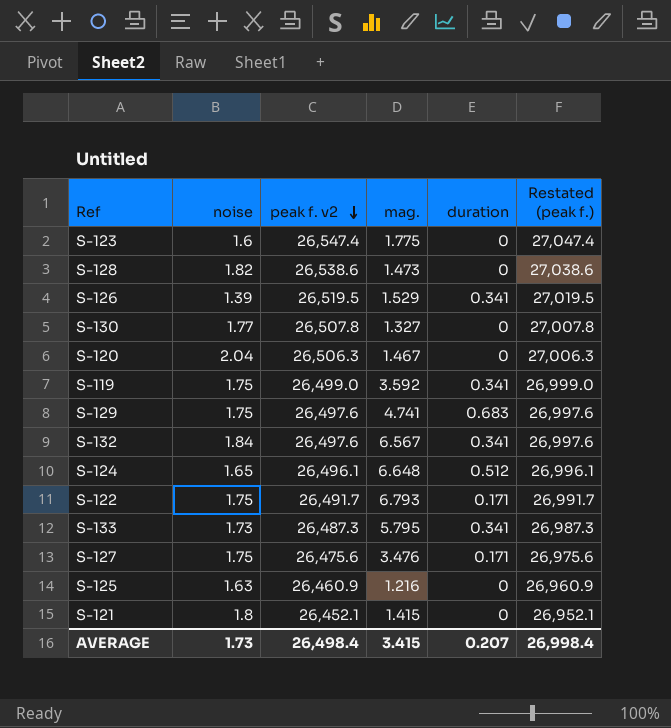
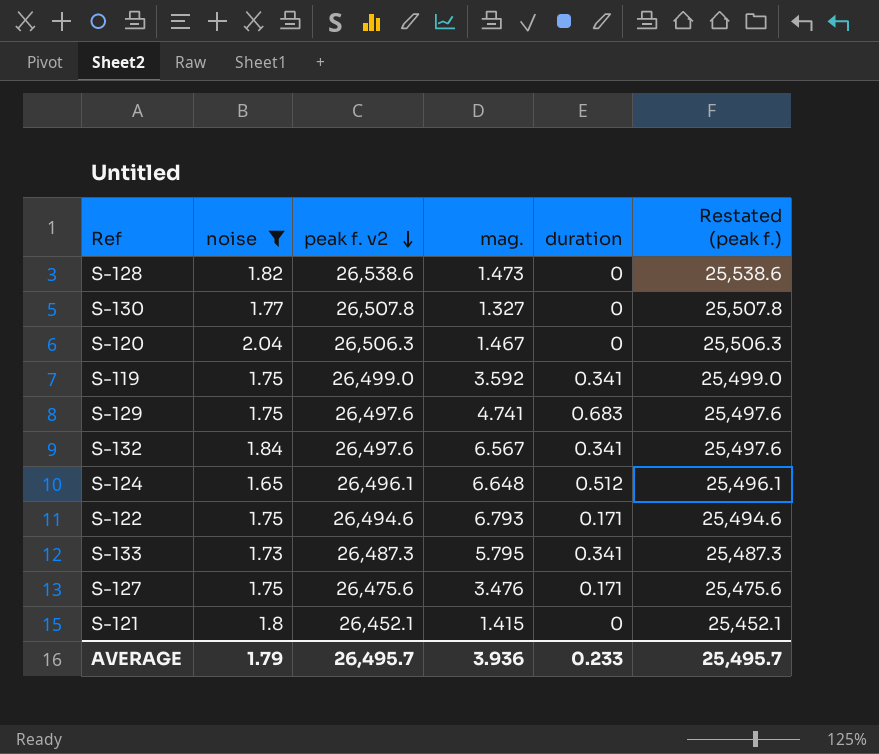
filter: none -> noise >= 1.65
column Restated (peak f.) | formula: [peak f. v2] + 500 -> [peak f. v2] - 1000
S-122 | peak f. v2: 26,491.7 -> 26,494.6
AVERAGE | noise: 1.73 -> 1.79
AVERAGE | peak f. v2: 26,498.4 -> 26,495.7
AVERAGE | mag.: 3.415 -> 3.936
AVERAGE | duration: 0.207 -> 0.233
AVERAGE | Restated (peak f.): 26,998.4 -> 25,495.7

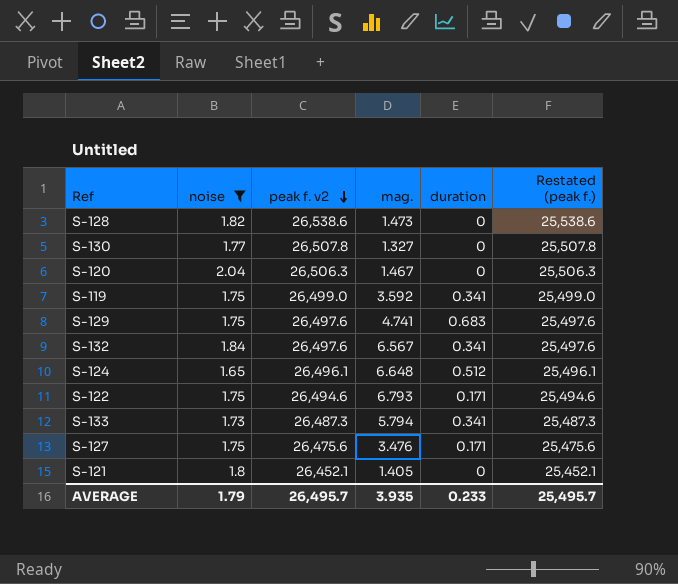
S-133 | mag.: 5.795 -> 5.794
S-121 | mag.: 1.415 -> 1.405
AVERAGE | mag.: 3.936 -> 3.935

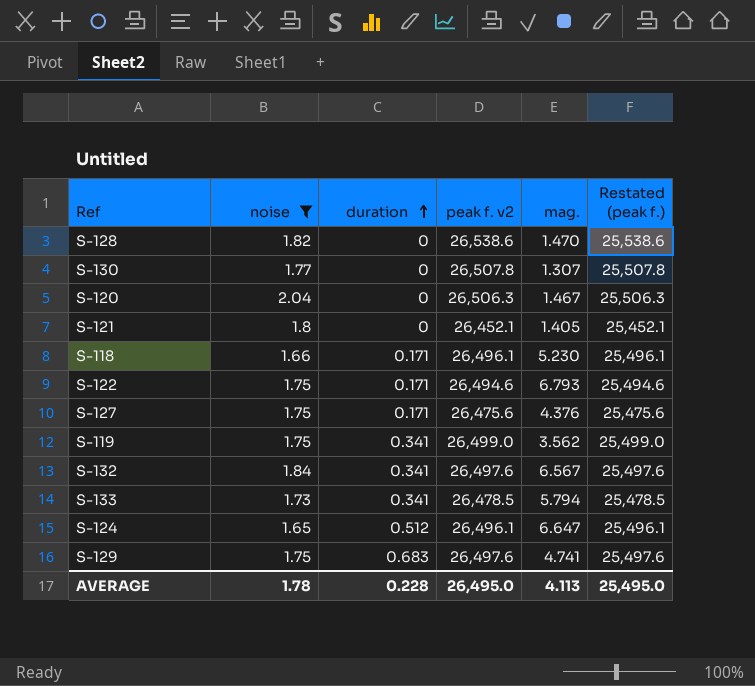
row order: peak f. v2 descending -> duration ascending
column duration | position: 5 -> 3
S-128 | mag.: 1.473 -> 1.470
S-130 | mag.: 1.327 -> 1.307
row S-118: none -> 1.66 | 0.171 | 26,496.1 | 5.230 | 25,496.1
S-127 | mag.: 3.476 -> 4.376
S-119 | mag.: 3.592 -> 3.562
S-133 | peak f. v2: 26,487.3 -> 26,478.5
S-133 | Restated (peak f.): 25,487.3 -> 25,478.5
S-124 | mag.: 6.648 -> 6.647
AVERAGE | noise: 1.79 -> 1.78
AVERAGE | duration: 0.233 -> 0.228
AVERAGE | peak f. v2: 26,495.7 -> 26,495.0
AVERAGE | mag.: 3.935 -> 4.113
AVERAGE | Restated (peak f.): 25,495.7 -> 25,495.0

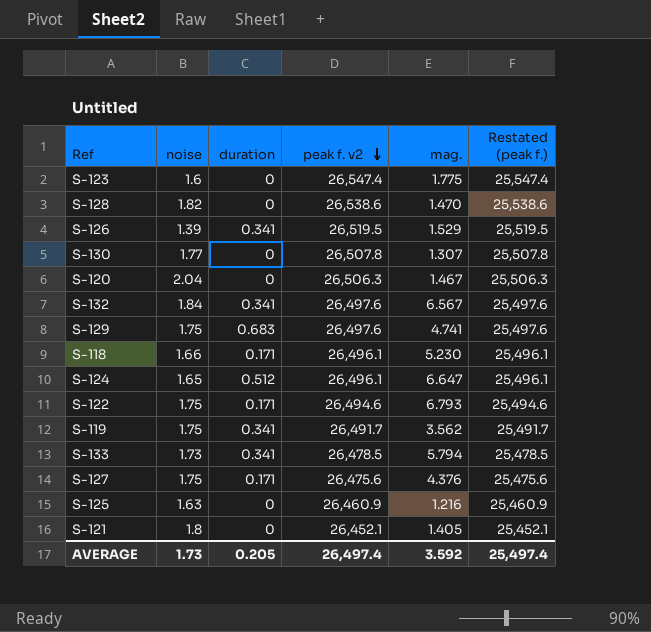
filter: noise >= 1.65 -> none
row order: duration ascending -> peak f. v2 descending
S-119 | peak f. v2: 26,499.0 -> 26,491.7
S-119 | Restated (peak f.): 25,499.0 -> 25,491.7
AVERAGE | noise: 1.78 -> 1.73
AVERAGE | duration: 0.228 -> 0.205
AVERAGE | peak f. v2: 26,495.0 -> 26,497.4
AVERAGE | mag.: 4.113 -> 3.592
AVERAGE | Restated (peak f.): 25,495.0 -> 25,497.4

